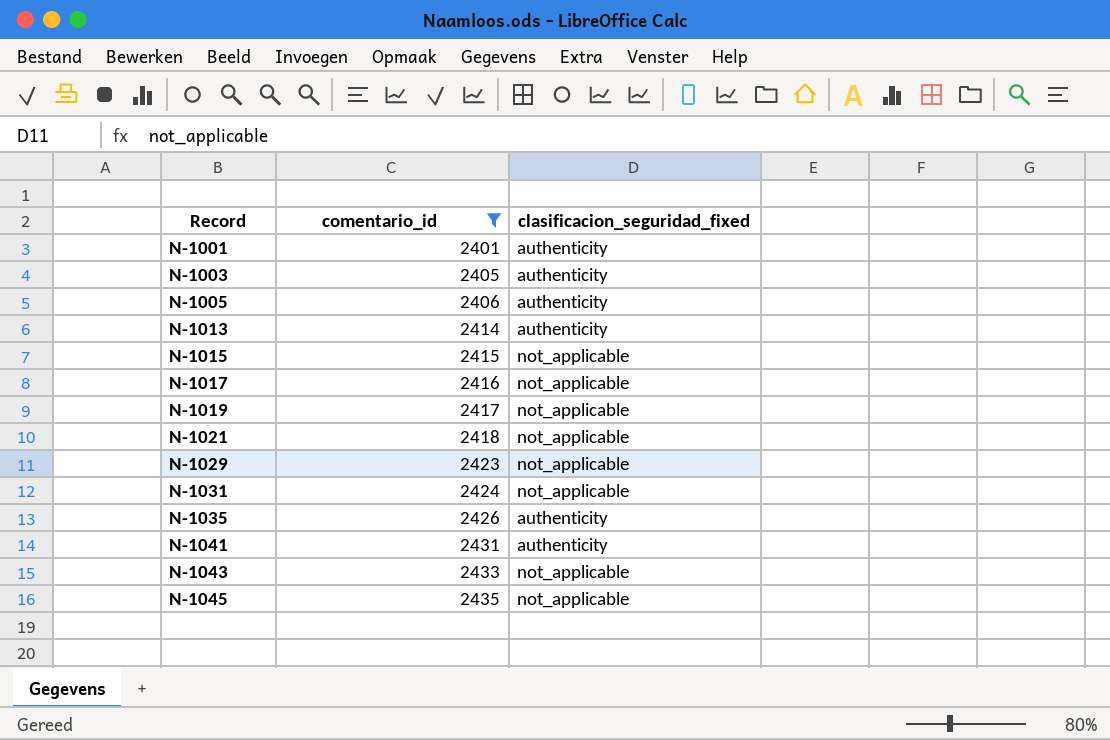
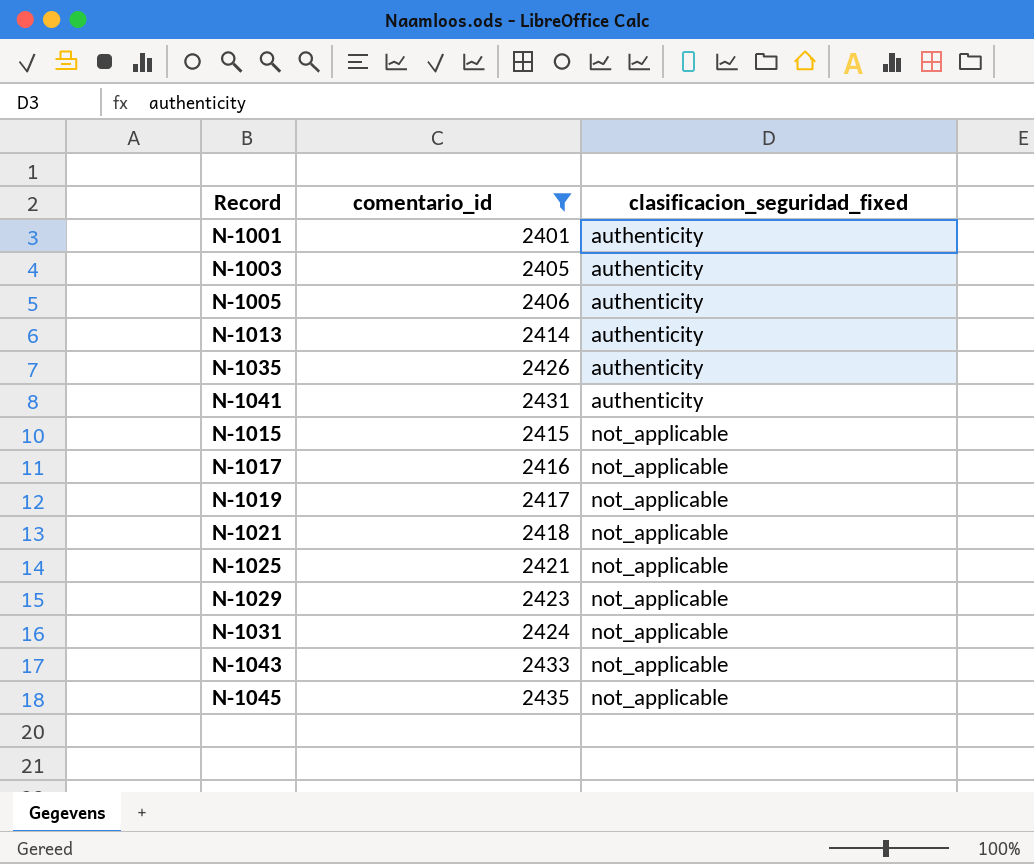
row order: Record ascending -> clasificacion_seguridad_fixed ascending
row N-1025: none -> 2421 | not_applicable

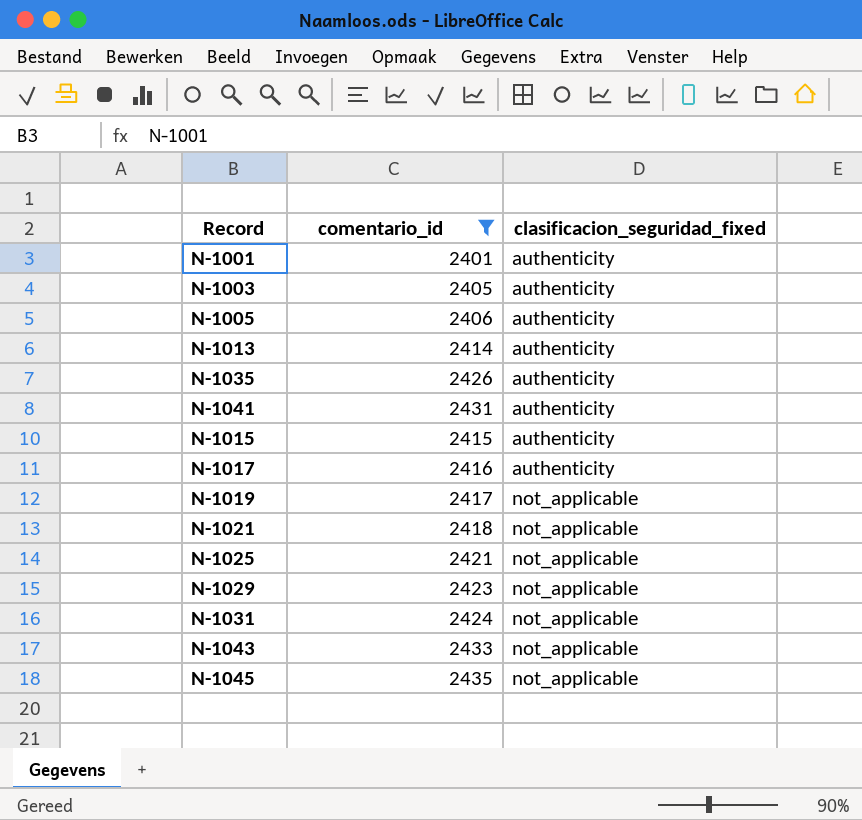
N-1015 | clasificacion_seguridad_fixed: not_applicable -> authenticity
N-1017 | clasificacion_seguridad_fixed: not_applicable -> authenticity

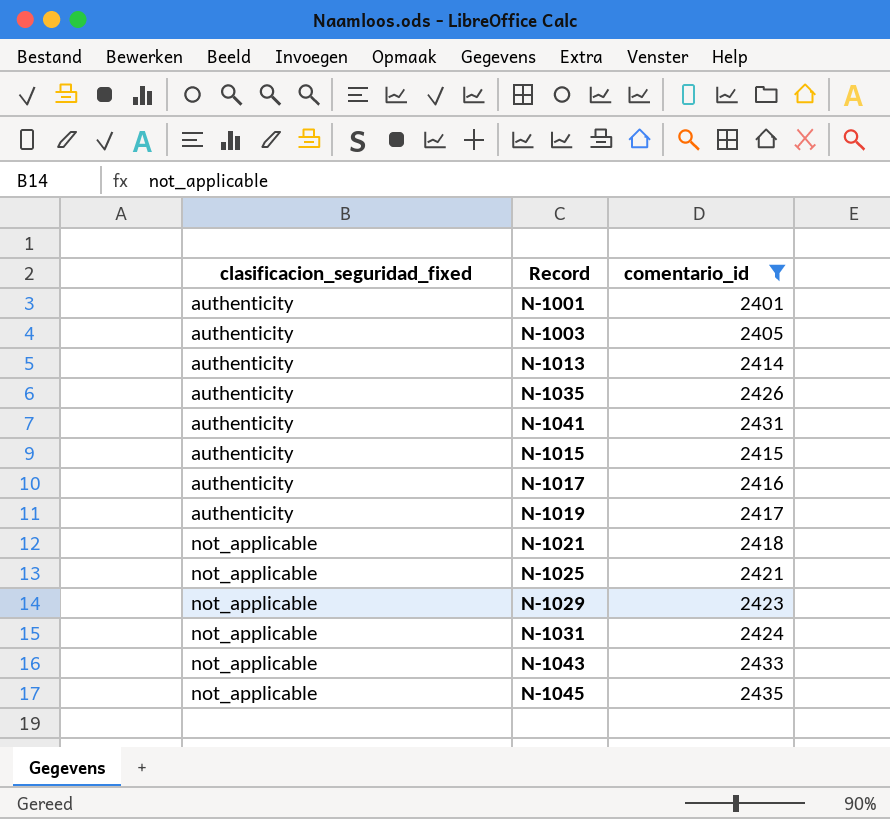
column clasificacion_seguridad_fixed | position: 3 -> 1
row N-1005: 2406 | authenticity -> none
N-1019 | clasificacion_seguridad_fixed: not_applicable -> authenticity

